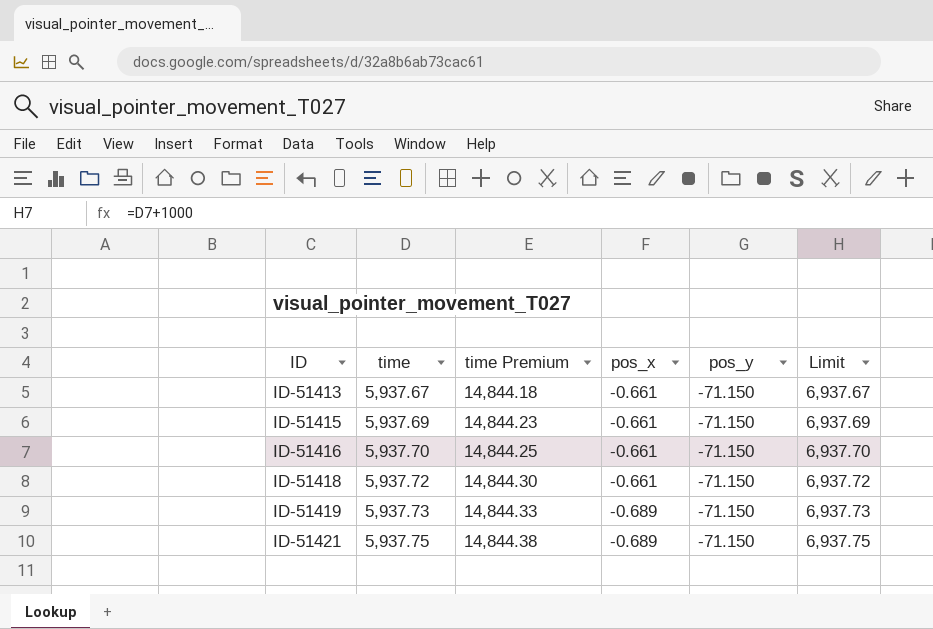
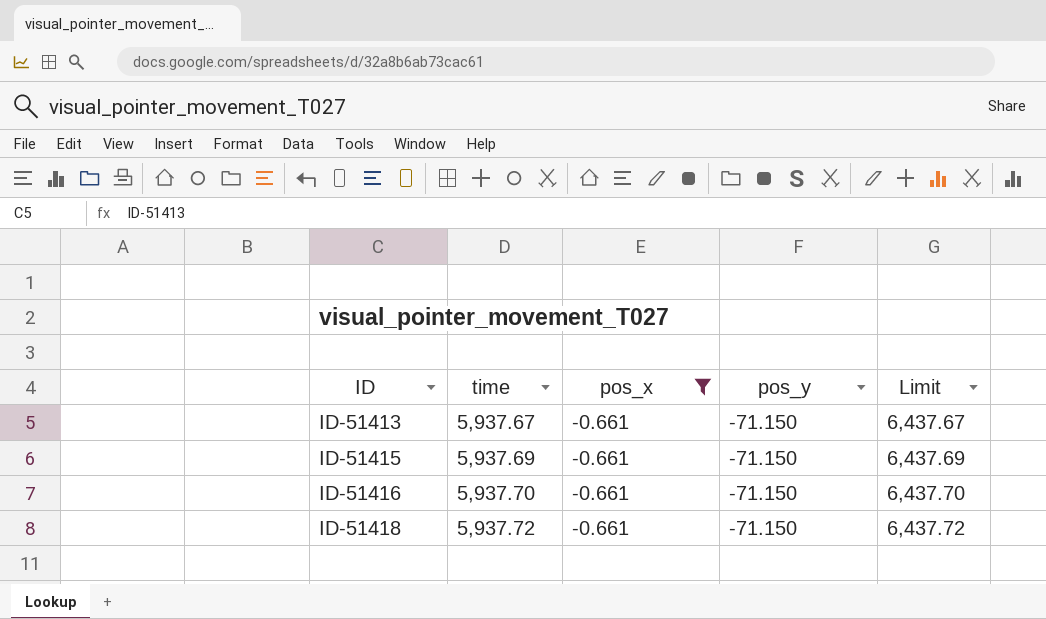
filter: none -> pos_x = -0.661
column time Premium | formula: [time] * 2.5 -> none
column Limit | formula: [time] + 1000 -> [time] + 500

